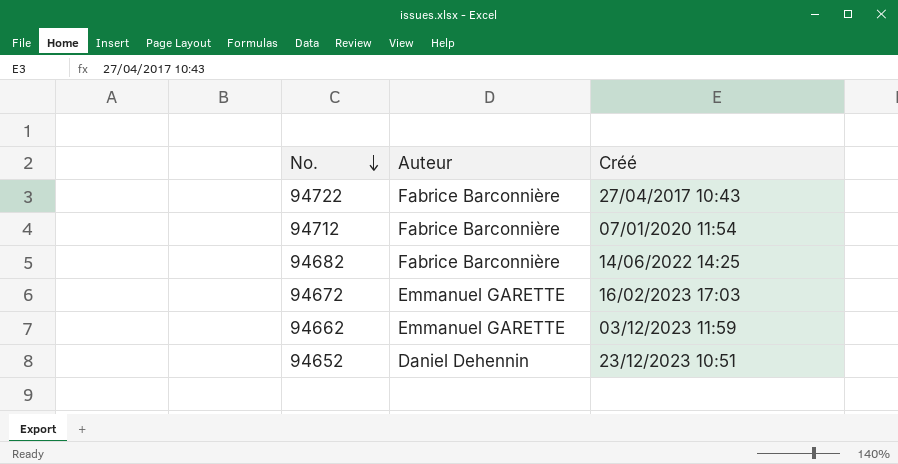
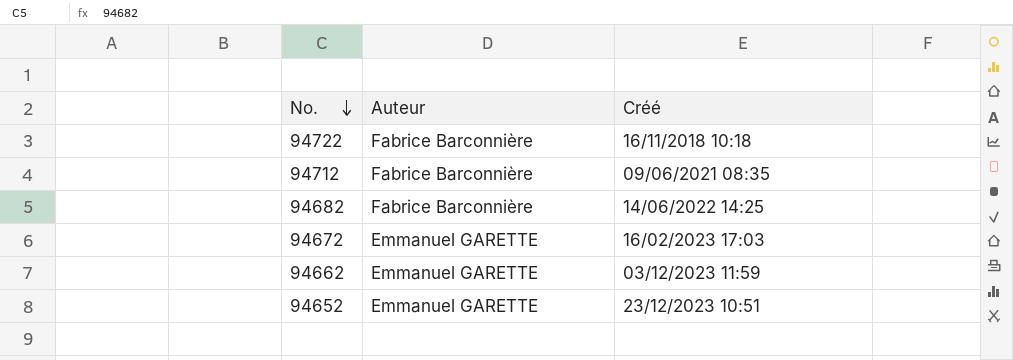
94722 | Créé: 27/04/2017 10:43 -> 16/11/2018 10:18
94712 | Créé: 07/01/2020 11:54 -> 09/06/2021 08:35
94652 | Auteur: Daniel Dehennin -> Emmanuel GARETTE

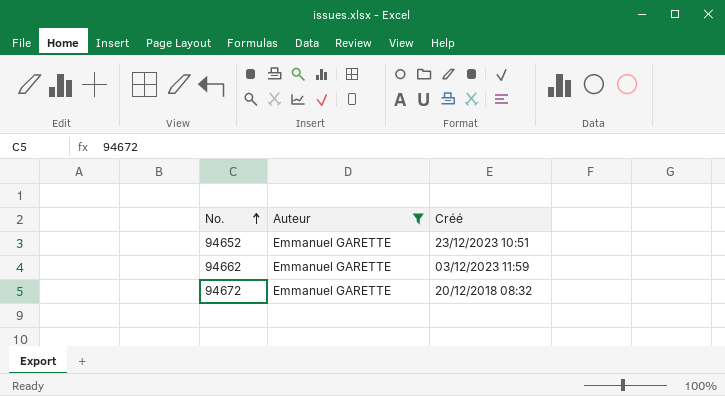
filter: none -> Auteur = Emmanuel GARETTE
row order: No. descending -> No. ascending
94672 | Créé: 16/02/2023 17:03 -> 20/12/2018 08:32

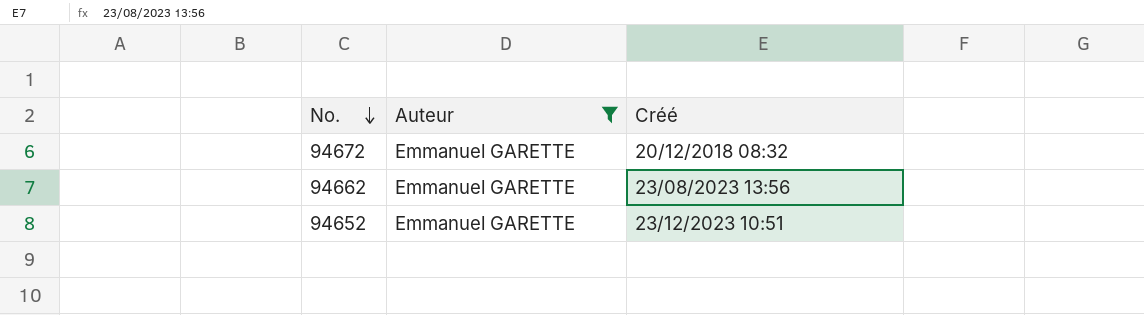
row order: No. ascending -> No. descending
94662 | Créé: 03/12/2023 11:59 -> 23/08/2023 13:56

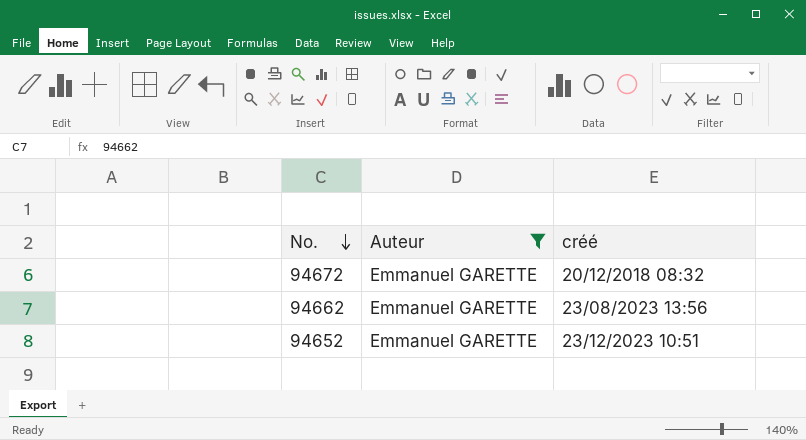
column name: Créé -> créé

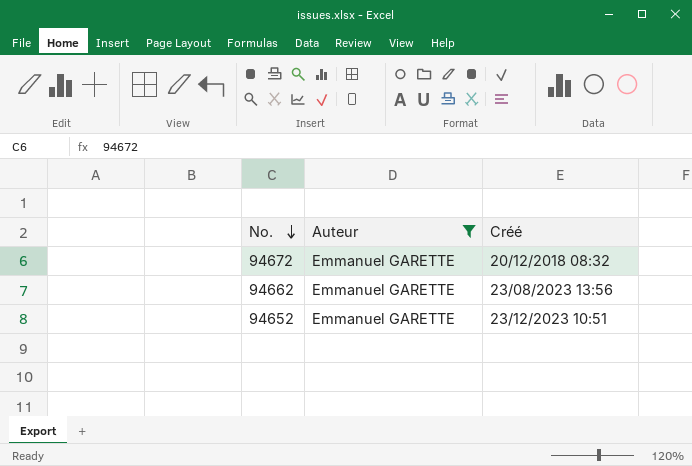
column name: créé -> Créé

